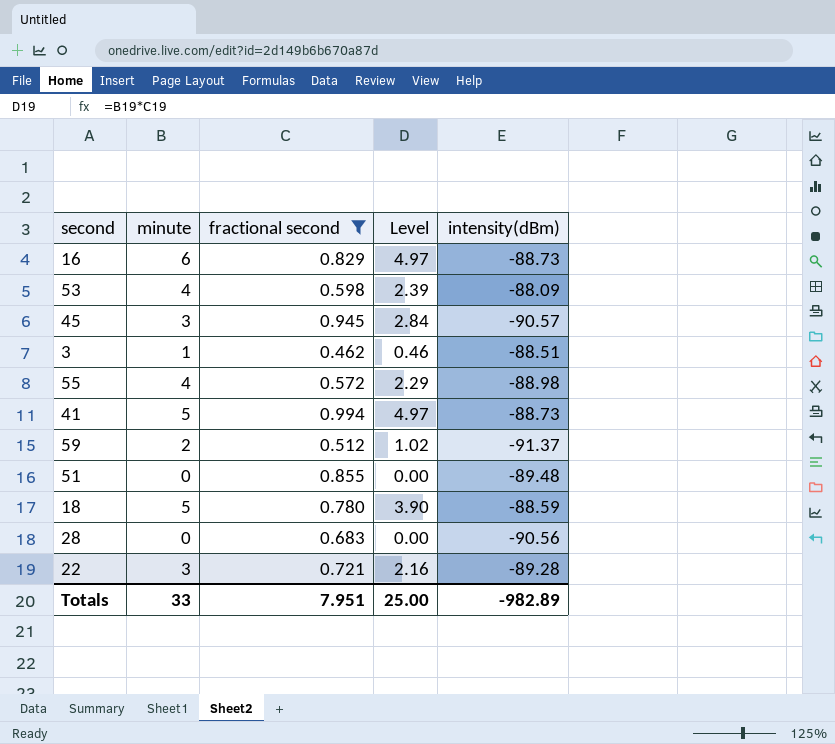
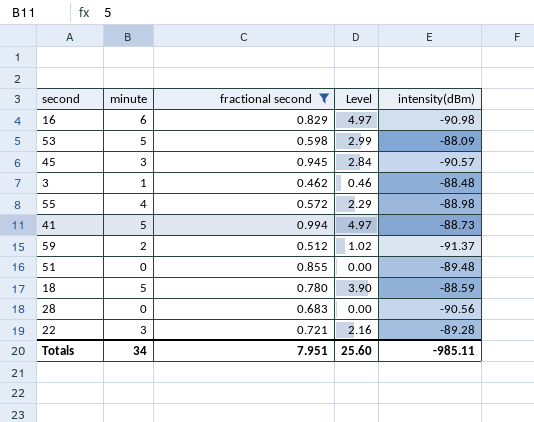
16 | intensity(dBm): -88.73 -> -90.98
53 | minute: 4 -> 5
53 | Level: 2.39 -> 2.99
3 | intensity(dBm): -88.51 -> -88.48
Totals | minute: 33 -> 34
Totals | Level: 25.00 -> 25.60
Totals | intensity(dBm): -982.89 -> -985.11

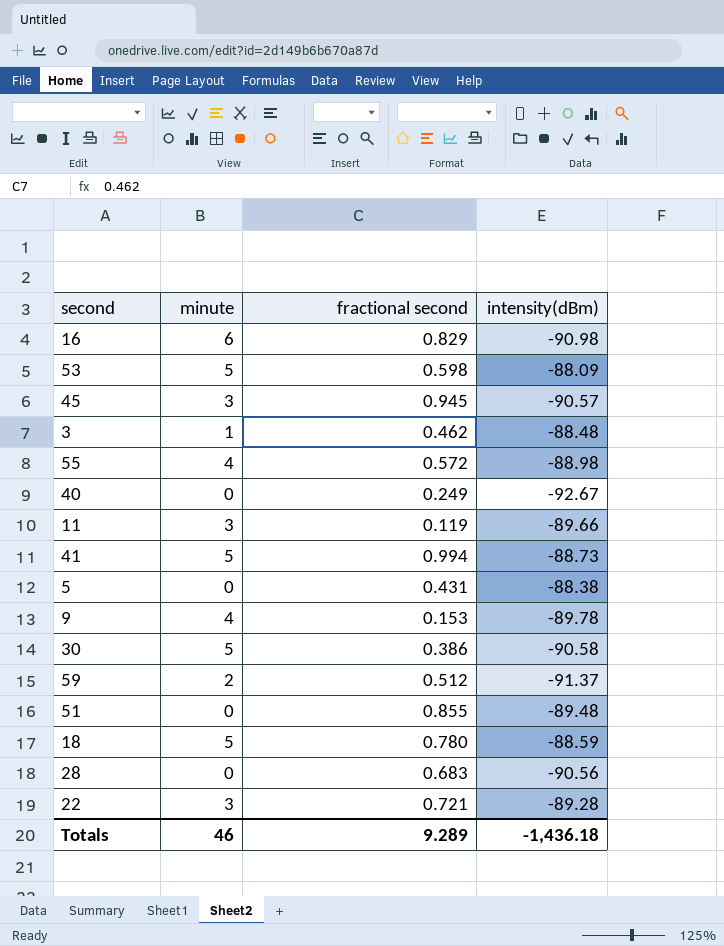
filter: fractional second >= 0.462 -> none
column Level | formula: [minute] * [fractional second] -> none
Totals | minute: 34 -> 46
Totals | fractional second: 7.951 -> 9.289
Totals | intensity(dBm): -985.11 -> -1,436.18

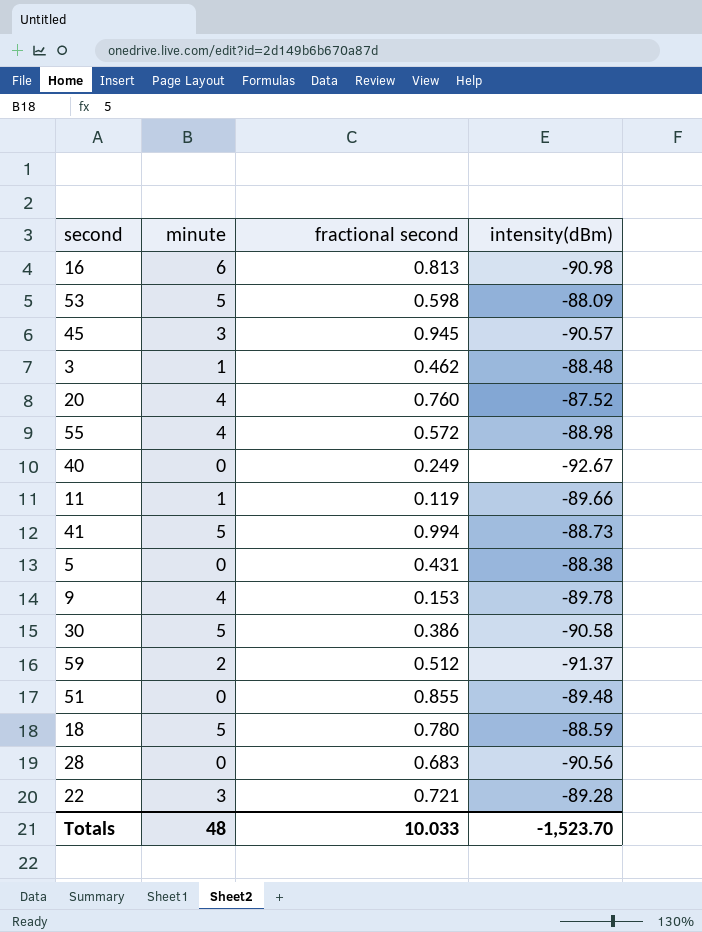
16 | fractional second: 0.829 -> 0.813
row 20: none -> 4 | 0.760 | -87.52
11 | minute: 3 -> 1
Totals | minute: 46 -> 48
Totals | fractional second: 9.289 -> 10.033
Totals | intensity(dBm): -1,436.18 -> -1,523.70

